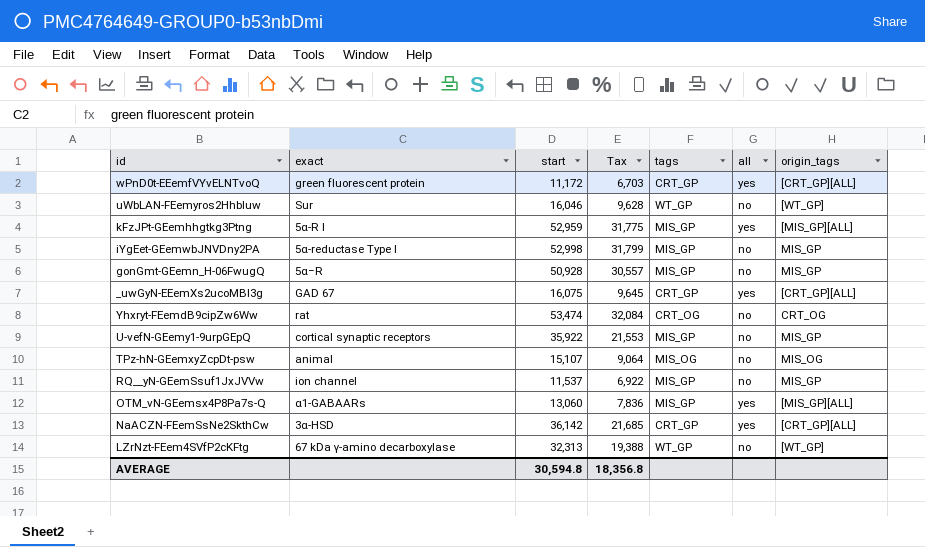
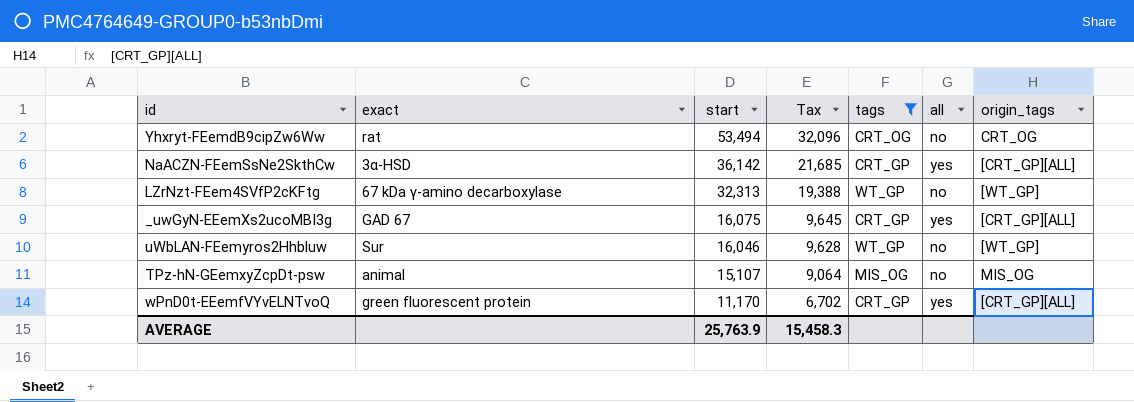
filter: none -> tags != MIS_GP
row order: none -> start descending
Yhxryt-FEemdB9cipZw6Ww | start: 53,474 -> 53,494
Yhxryt-FEemdB9cipZw6Ww | Tax: 32,084 -> 32,096
wPnD0t-EEemfVYvELNTvoQ | start: 11,172 -> 11,170
wPnD0t-EEemfVYvELNTvoQ | Tax: 6,703 -> 6,702
AVERAGE | start: 30,594.8 -> 25,763.9
AVERAGE | Tax: 18,356.8 -> 15,458.3

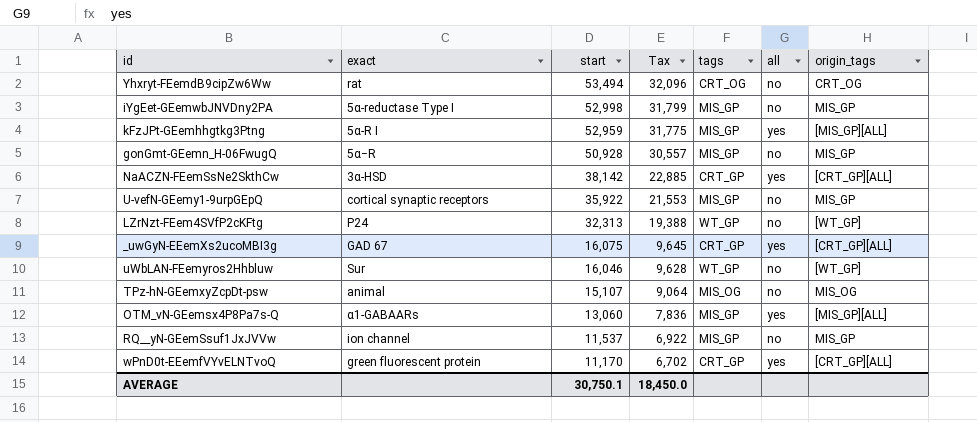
filter: tags != MIS_GP -> none
NaACZN-FEemSsNe2SkthCw | start: 36,142 -> 38,142
NaACZN-FEemSsNe2SkthCw | Tax: 21,685 -> 22,885
LZrNzt-FEem4SVfP2cKFtg | exact: 67 kDa γ-amino decarboxylase -> P24
AVERAGE | start: 25,763.9 -> 30,750.1
AVERAGE | Tax: 15,458.3 -> 18,450.0

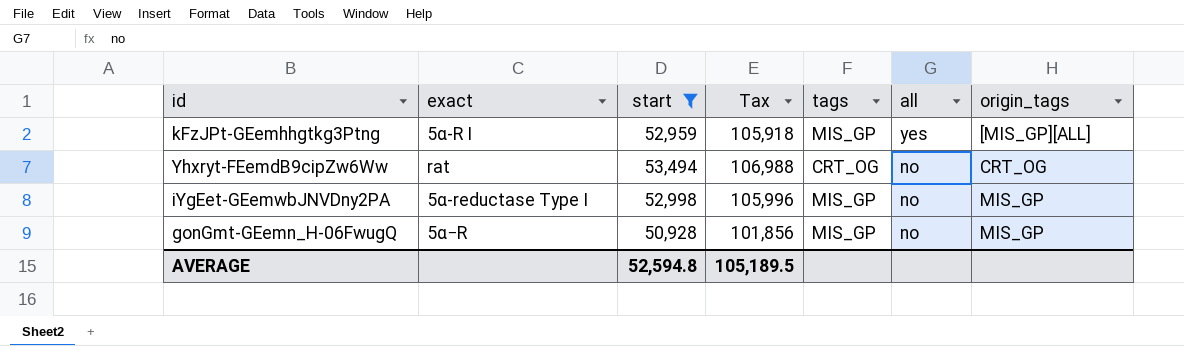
filter: none -> start >= 50,928
row order: start descending -> all descending
column Tax | formula: [start] * 0.6 -> [start] * 2
AVERAGE | start: 30,750.1 -> 52,594.8
AVERAGE | Tax: 18,450.0 -> 105,189.5

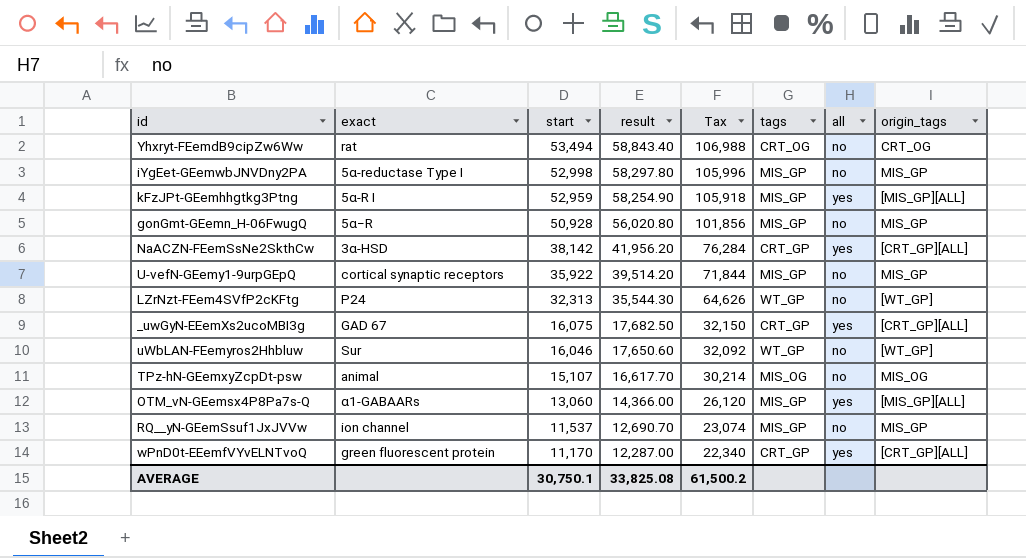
filter: start >= 50,928 -> none
row order: all descending -> start descending
column result | formula: none -> [start] * 1.1
AVERAGE | start: 52,594.8 -> 30,750.1
AVERAGE | Tax: 105,189.5 -> 61,500.2

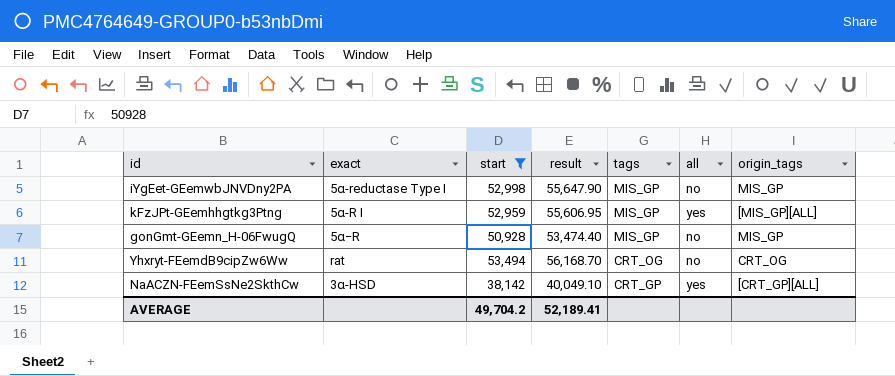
filter: none -> start >= 38,142
row order: start descending -> tags descending
column Tax | formula: [start] * 2 -> none
column result | formula: [start] * 1.1 -> [start] * 1.05
AVERAGE | start: 30,750.1 -> 49,704.2
AVERAGE | result: 33,825.08 -> 52,189.41

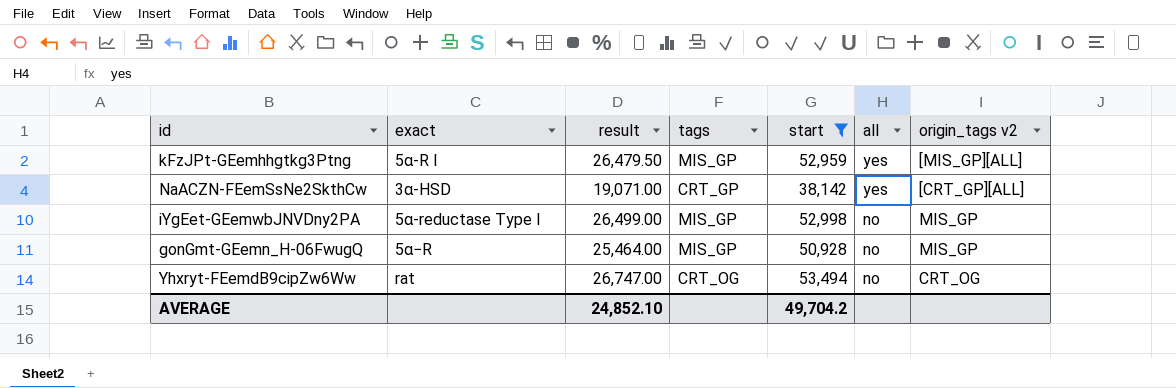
row order: tags descending -> all descending
column result | formula: [start] * 1.05 -> [start] * 0.5
column start | position: 3 -> 5
column name: origin_tags -> origin_tags v2
AVERAGE | result: 52,189.41 -> 24,852.10

